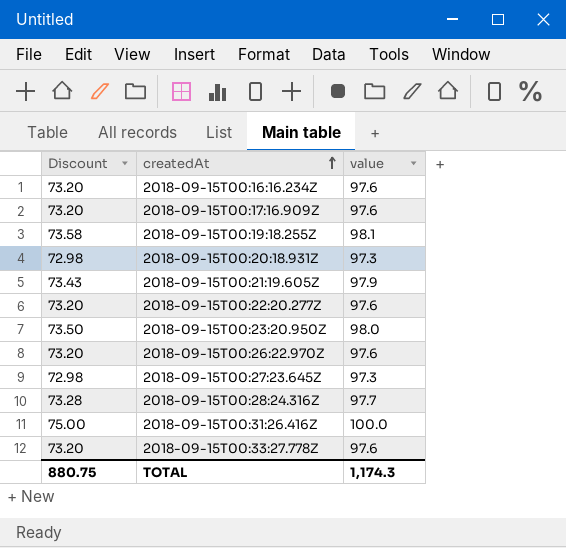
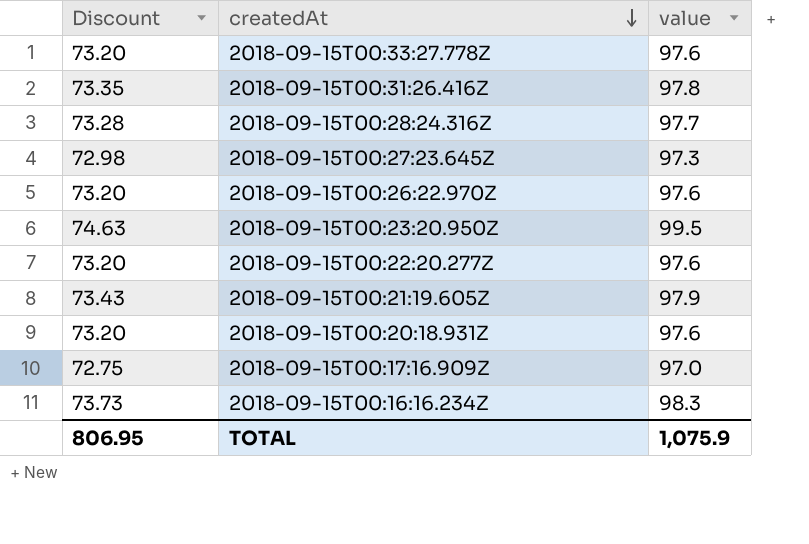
row order: createdAt ascending -> createdAt descending
row 2018-09-15T00:19:18.255Z: 73.58 | 98.1 -> none
2018-09-15T00:31:26.416Z | Discount: 75.00 -> 73.35
2018-09-15T00:31:26.416Z | value: 100.0 -> 97.8
2018-09-15T00:23:20.950Z | Discount: 73.50 -> 74.63
2018-09-15T00:23:20.950Z | value: 98.0 -> 99.5
2018-09-15T00:20:18.931Z | Discount: 72.98 -> 73.20
2018-09-15T00:20:18.931Z | value: 97.3 -> 97.6
2018-09-15T00:17:16.909Z | Discount: 73.20 -> 72.75
2018-09-15T00:17:16.909Z | value: 97.6 -> 97.0
2018-09-15T00:16:16.234Z | Discount: 73.20 -> 73.73
2018-09-15T00:16:16.234Z | value: 97.6 -> 98.3
TOTAL | Discount: 880.75 -> 806.95
TOTAL | value: 1,174.3 -> 1,075.9

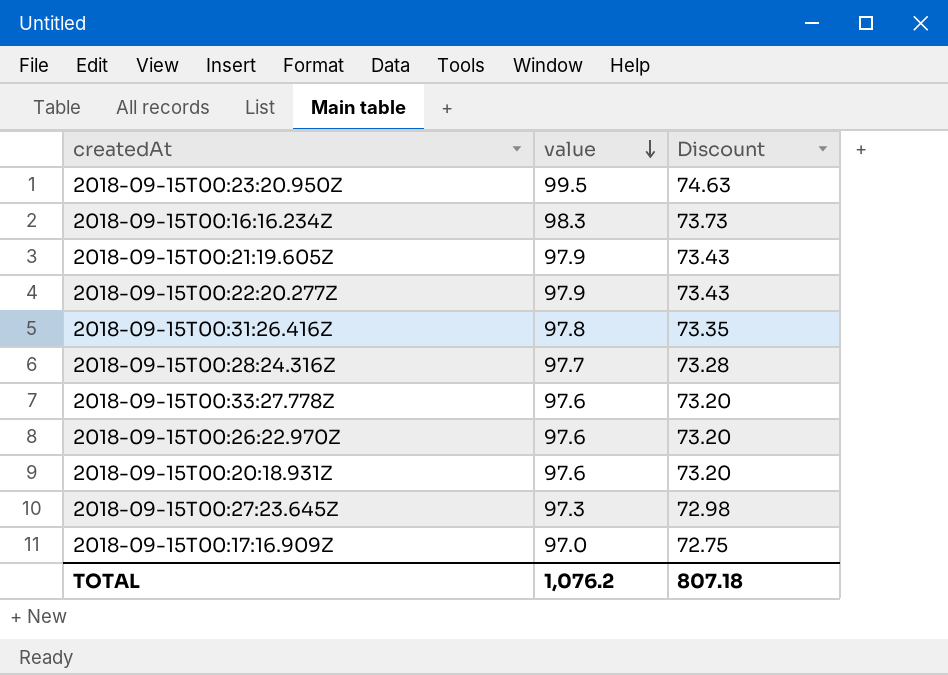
row order: createdAt descending -> value descending
column Discount | position: 1 -> 3
2018-09-15T00:22:20.277Z | value: 97.6 -> 97.9
2018-09-15T00:22:20.277Z | Discount: 73.20 -> 73.43
TOTAL | value: 1,075.9 -> 1,076.2
TOTAL | Discount: 806.95 -> 807.18

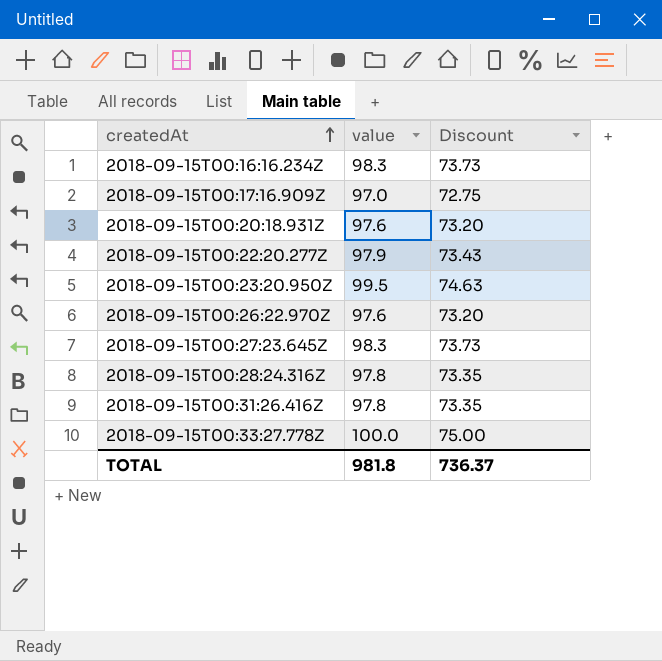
row order: value descending -> createdAt ascending
row 2018-09-15T00:21:19.605Z: 97.9 | 73.43 -> none
2018-09-15T00:27:23.645Z | value: 97.3 -> 98.3
2018-09-15T00:27:23.645Z | Discount: 72.98 -> 73.73
2018-09-15T00:28:24.316Z | value: 97.7 -> 97.8
2018-09-15T00:28:24.316Z | Discount: 73.28 -> 73.35
2018-09-15T00:33:27.778Z | value: 97.6 -> 100.0
2018-09-15T00:33:27.778Z | Discount: 73.20 -> 75.00
TOTAL | value: 1,076.2 -> 981.8
TOTAL | Discount: 807.18 -> 736.37

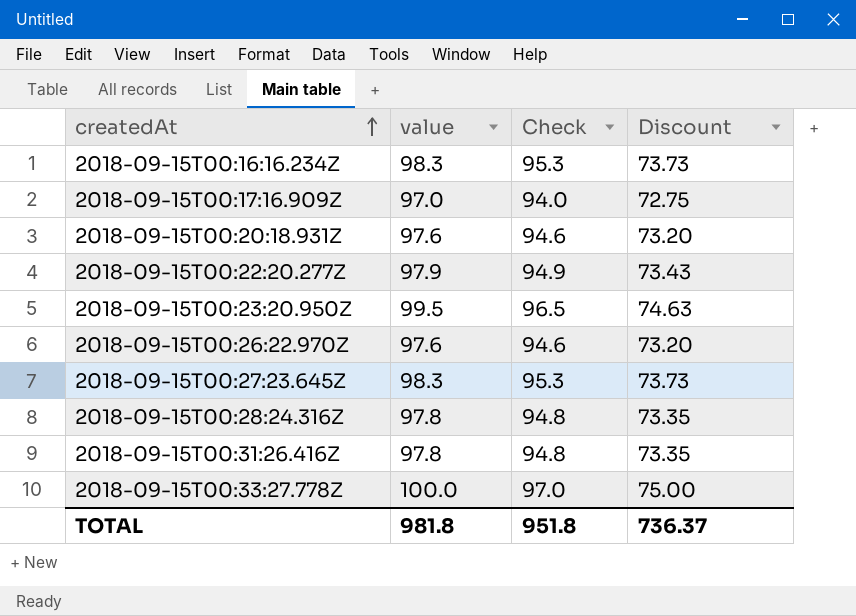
column Check | formula: none -> [value] - 3

